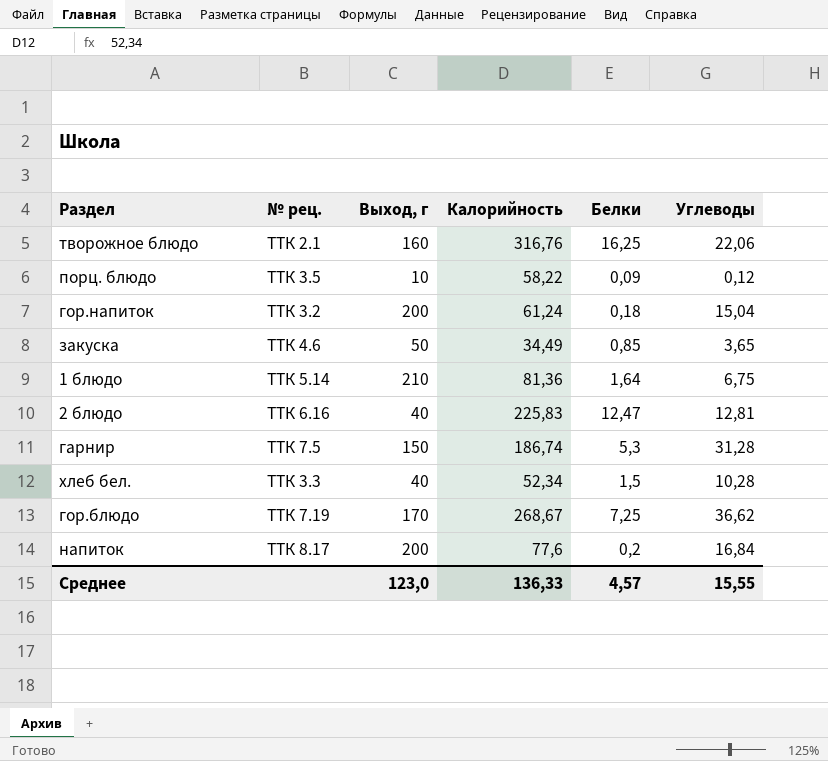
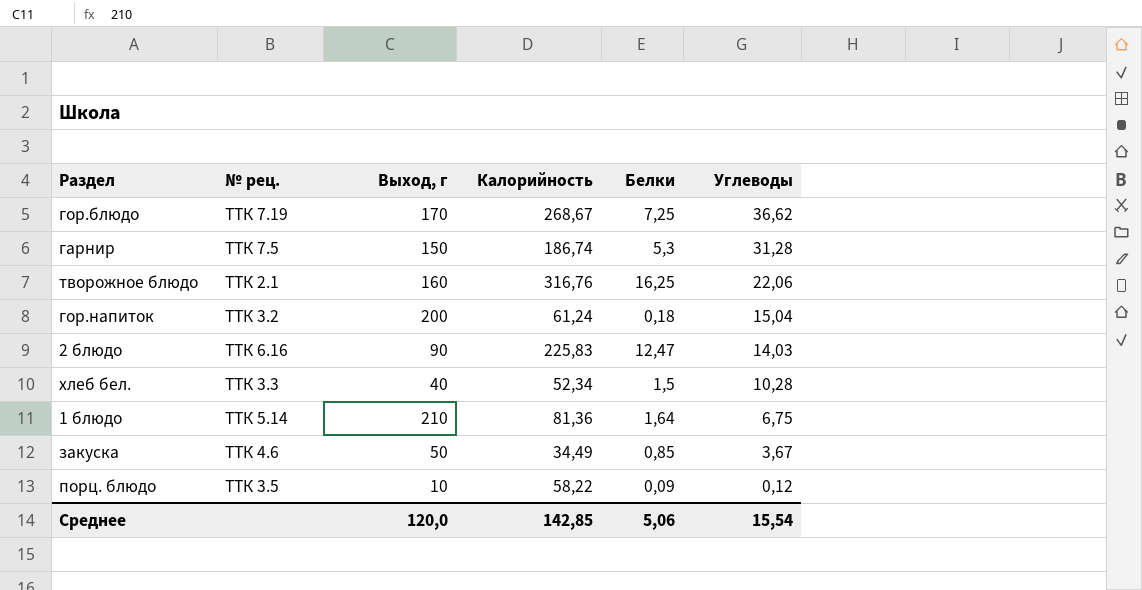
row order: none -> Углеводы descending
row напиток: ТТК 8.17 | 200 | 77,6 | 0,2 | 16,84 -> none
2 блюдо | Выход, г: 40 -> 90
2 блюдо | Углеводы: 12,81 -> 14,03
закуска | Углеводы: 3,65 -> 3,67
Среднее | Выход, г: 123,0 -> 120,0
Среднее | Калорийность: 136,33 -> 142,85
Среднее | Белки: 4,57 -> 5,06
Среднее | Углеводы: 15,55 -> 15,54

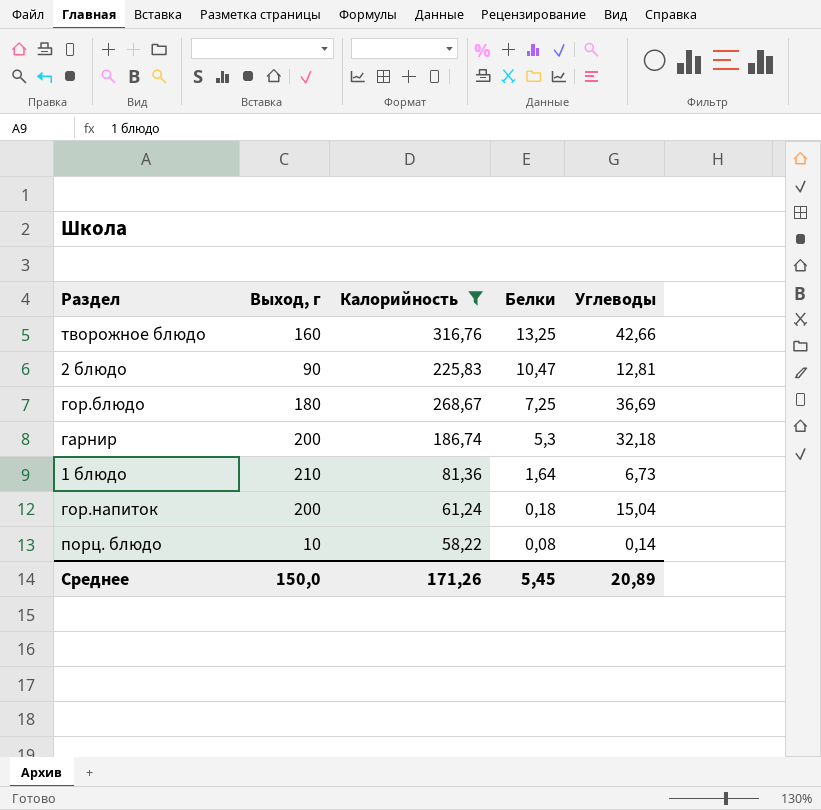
filter: none -> Калорийность >= 58,22
row order: Углеводы descending -> Белки descending
column № рец. | position: 2 -> none
творожное блюдо | Белки: 16,25 -> 13,25
творожное блюдо | Углеводы: 22,06 -> 42,66
2 блюдо | Белки: 12,47 -> 10,47
2 блюдо | Углеводы: 14,03 -> 12,81
гор.блюдо | Выход, г: 170 -> 180
гор.блюдо | Углеводы: 36,62 -> 36,69
гарнир | Выход, г: 150 -> 200
гарнир | Углеводы: 31,28 -> 32,18
1 блюдо | Углеводы: 6,75 -> 6,73
порц. блюдо | Белки: 0,09 -> 0,08
порц. блюдо | Углеводы: 0,12 -> 0,14
Среднее | Выход, г: 120,0 -> 150,0
Среднее | Калорийность: 142,85 -> 171,26
Среднее | Белки: 5,06 -> 5,45
Среднее | Углеводы: 15,54 -> 20,89

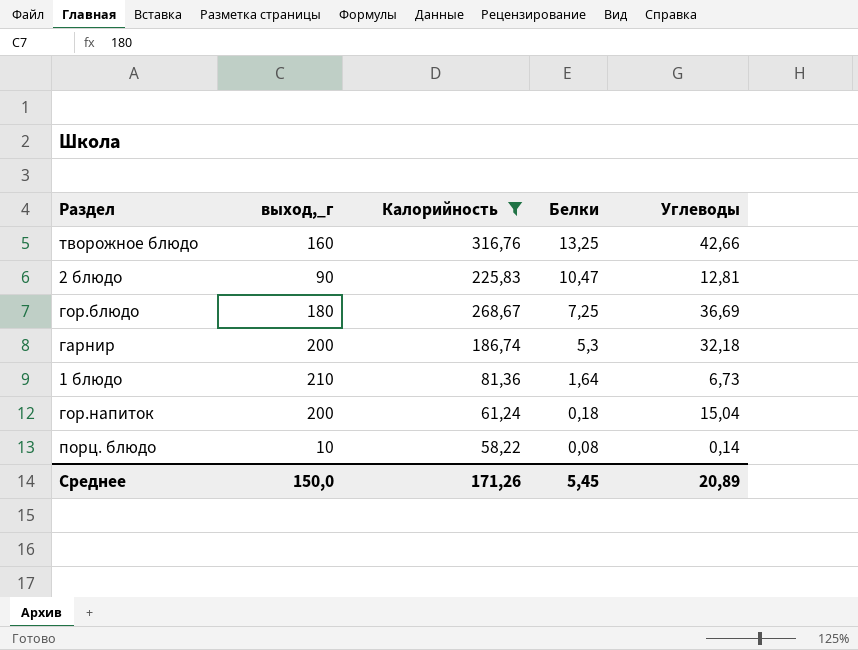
column name: Выход, г -> выход,_г

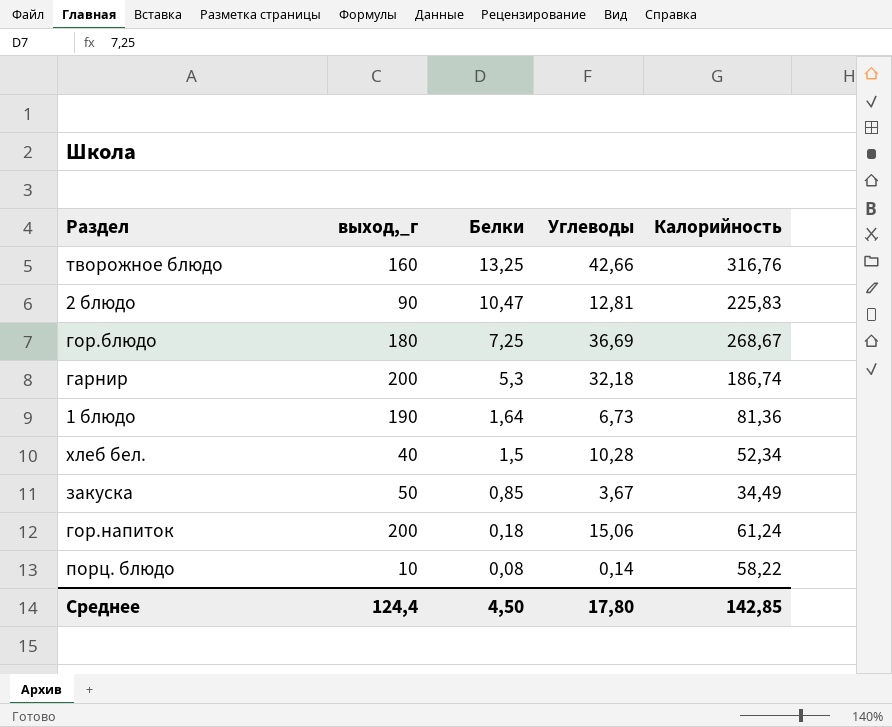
filter: Калорийность >= 58,22 -> none
column Калорийность | position: 3 -> 5
1 блюдо | выход,_г: 210 -> 190
гор.напиток | Углеводы: 15,04 -> 15,06
Среднее | выход,_г: 150,0 -> 124,4
Среднее | Белки: 5,45 -> 4,50
Среднее | Углеводы: 20,89 -> 17,80
Среднее | Калорийность: 171,26 -> 142,85

